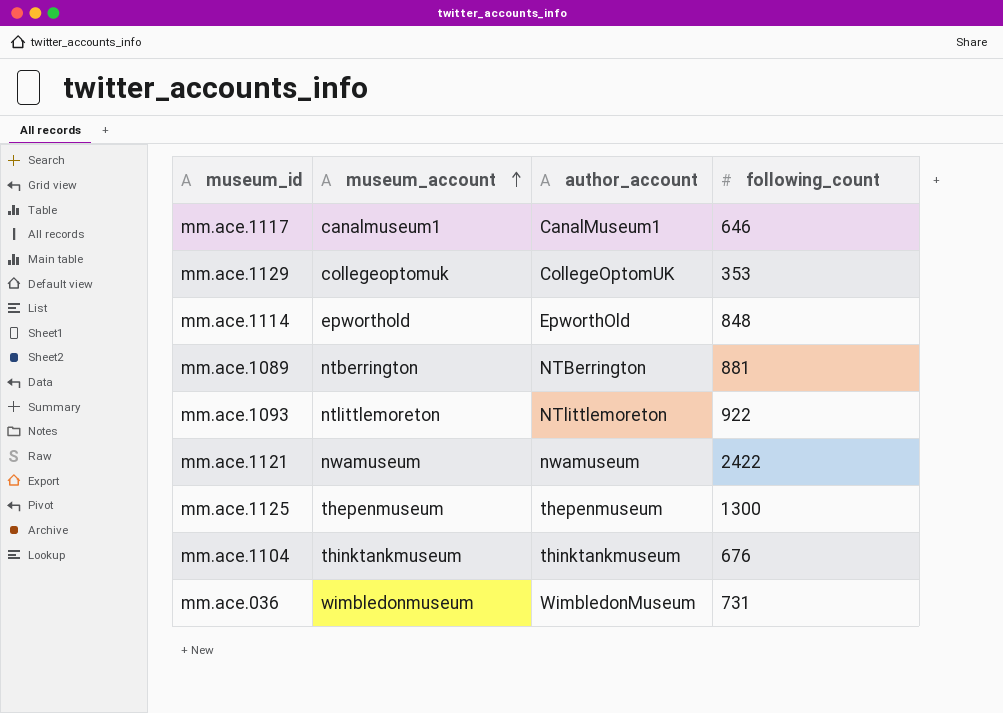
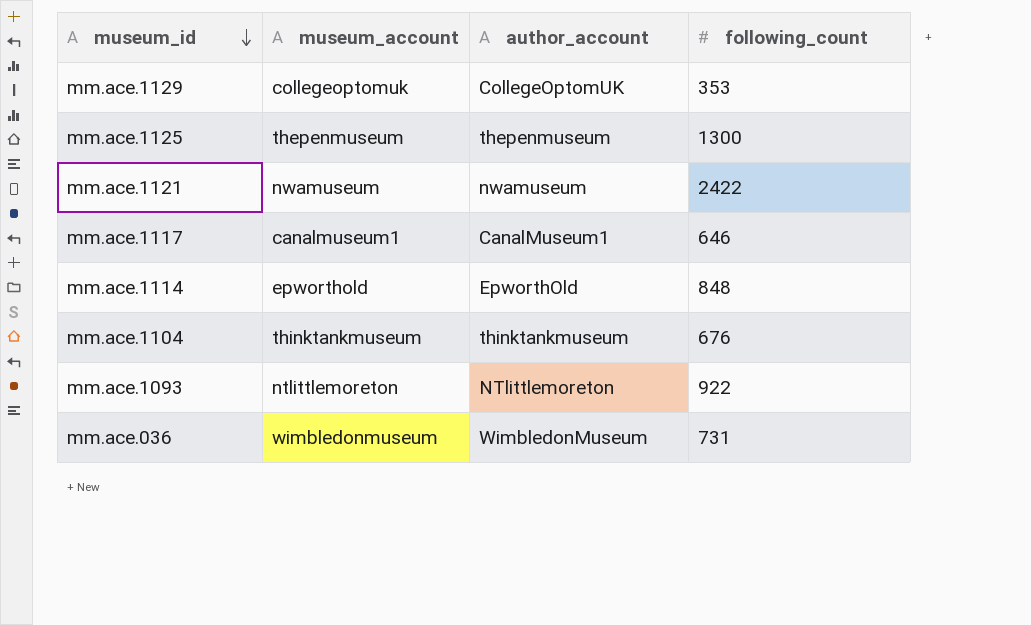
row order: museum_account ascending -> museum_id descending
row mm.ace.1089: ntberrington | NTBerrington | 881 -> none

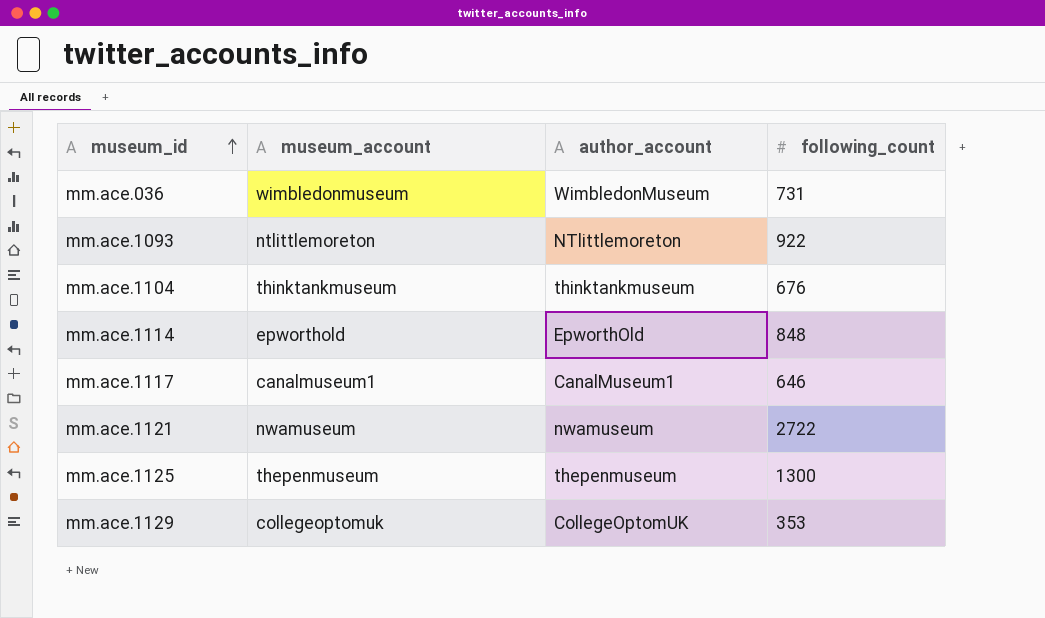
row order: museum_id descending -> museum_id ascending
mm.ace.1121 | following_count: 2422 -> 2722

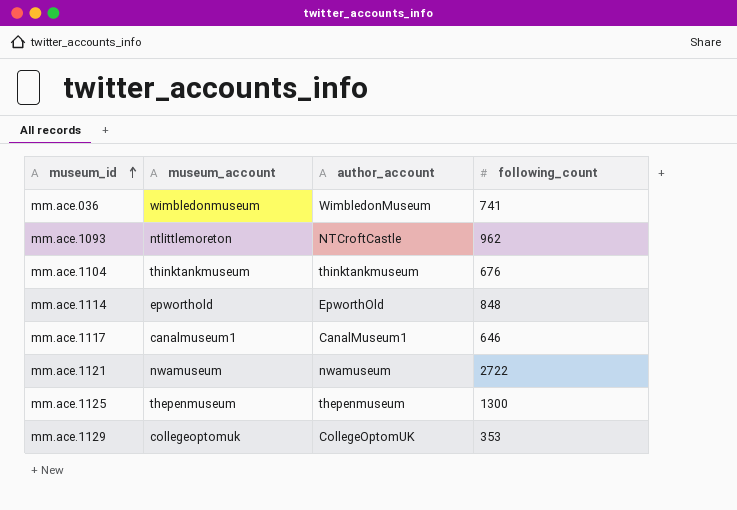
mm.ace.036 | following_count: 731 -> 741
mm.ace.1093 | author_account: NTlittlemoreton -> NTCroftCastle
mm.ace.1093 | following_count: 922 -> 962

